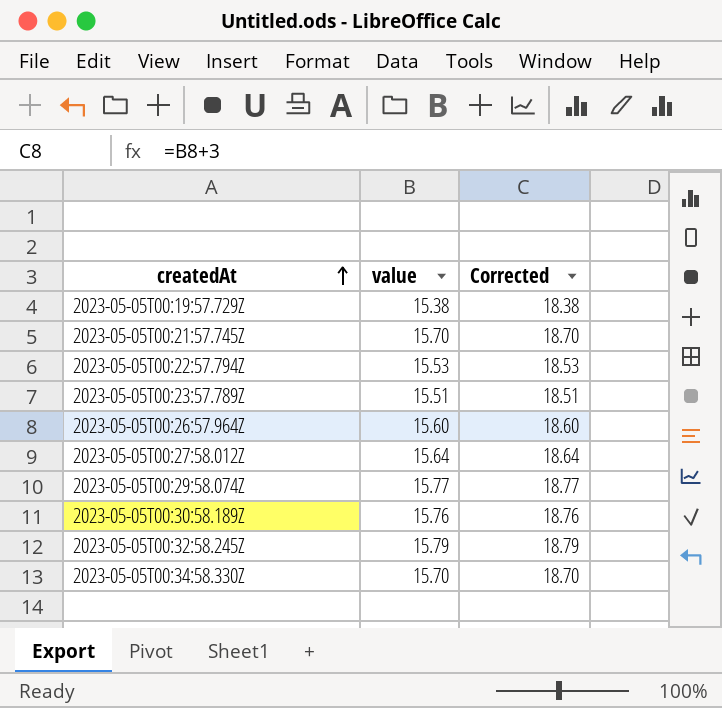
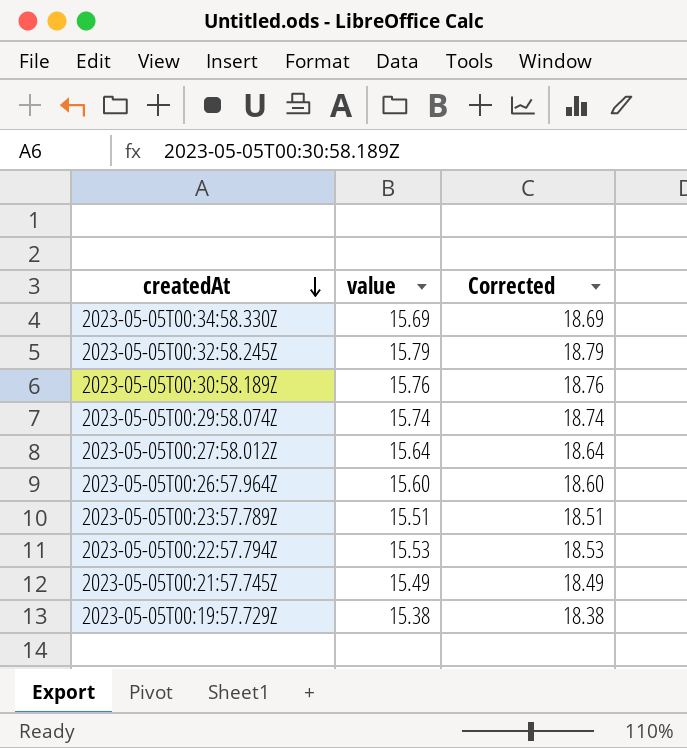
row order: createdAt ascending -> createdAt descending
2023-05-05T00:34:58.330Z | value: 15.70 -> 15.69
2023-05-05T00:34:58.330Z | Corrected: 18.70 -> 18.69
2023-05-05T00:29:58.074Z | value: 15.77 -> 15.74
2023-05-05T00:29:58.074Z | Corrected: 18.77 -> 18.74
2023-05-05T00:21:57.745Z | value: 15.70 -> 15.49
2023-05-05T00:21:57.745Z | Corrected: 18.70 -> 18.49

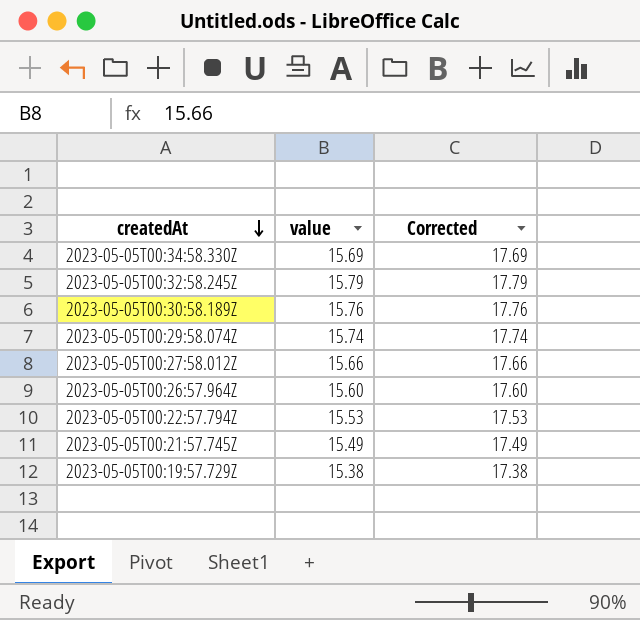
column Corrected | formula: [value] + 3 -> [value] + 2
row 2023-05-05T00:23:57.789Z: 15.51 | 18.51 -> none
2023-05-05T00:27:58.012Z | value: 15.64 -> 15.66

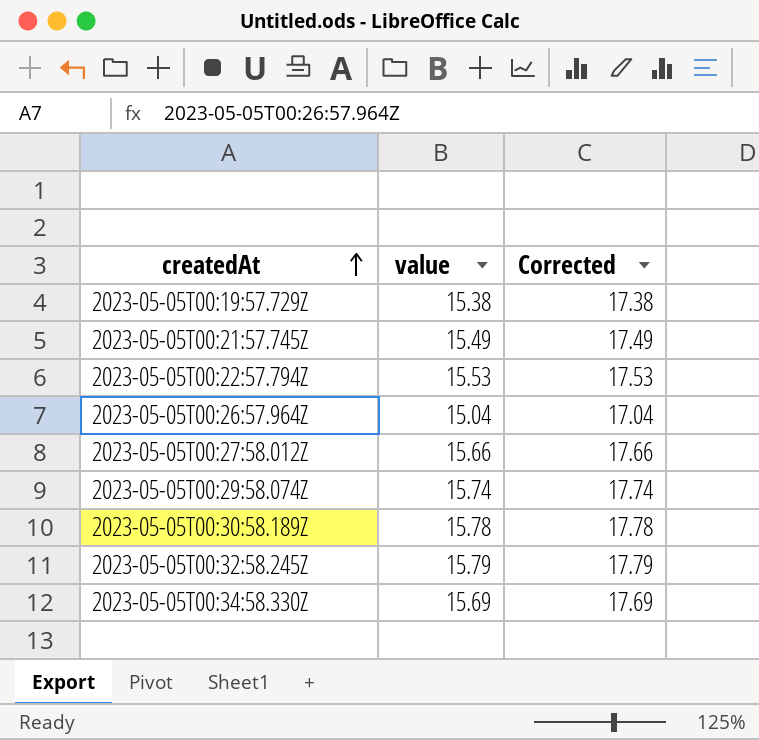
row order: createdAt descending -> createdAt ascending
2023-05-05T00:26:57.964Z | value: 15.60 -> 15.04
2023-05-05T00:26:57.964Z | Corrected: 17.60 -> 17.04
2023-05-05T00:30:58.189Z | value: 15.76 -> 15.78
2023-05-05T00:30:58.189Z | Corrected: 17.76 -> 17.78

